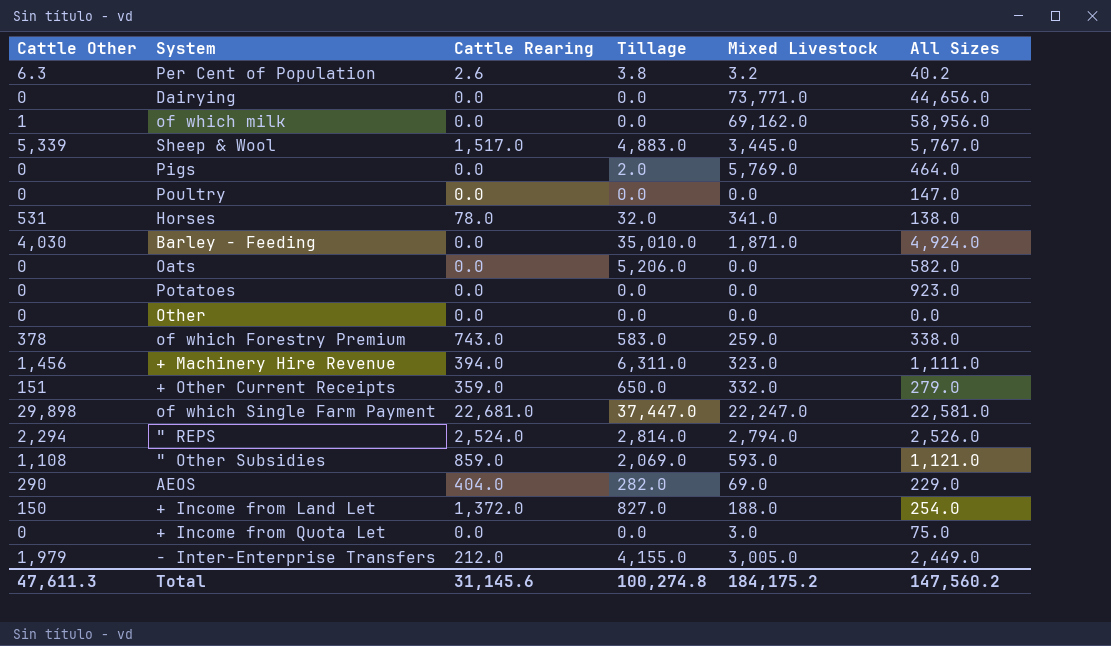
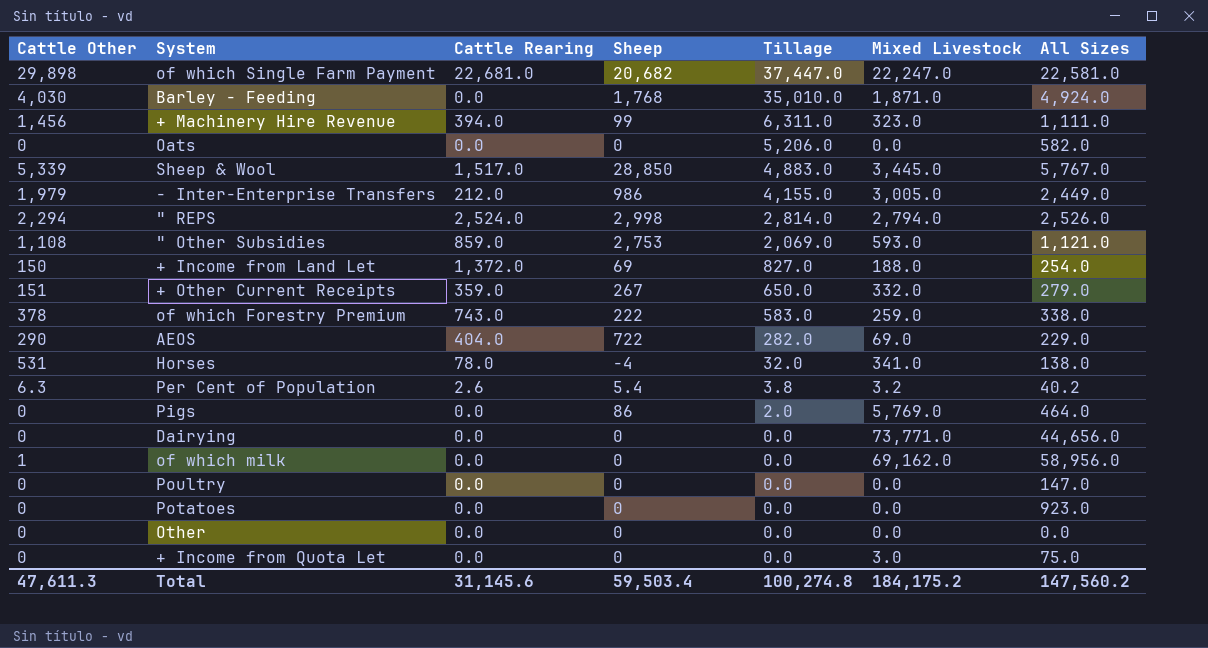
row order: none -> Tillage descending
column Sheep | position: none -> 4

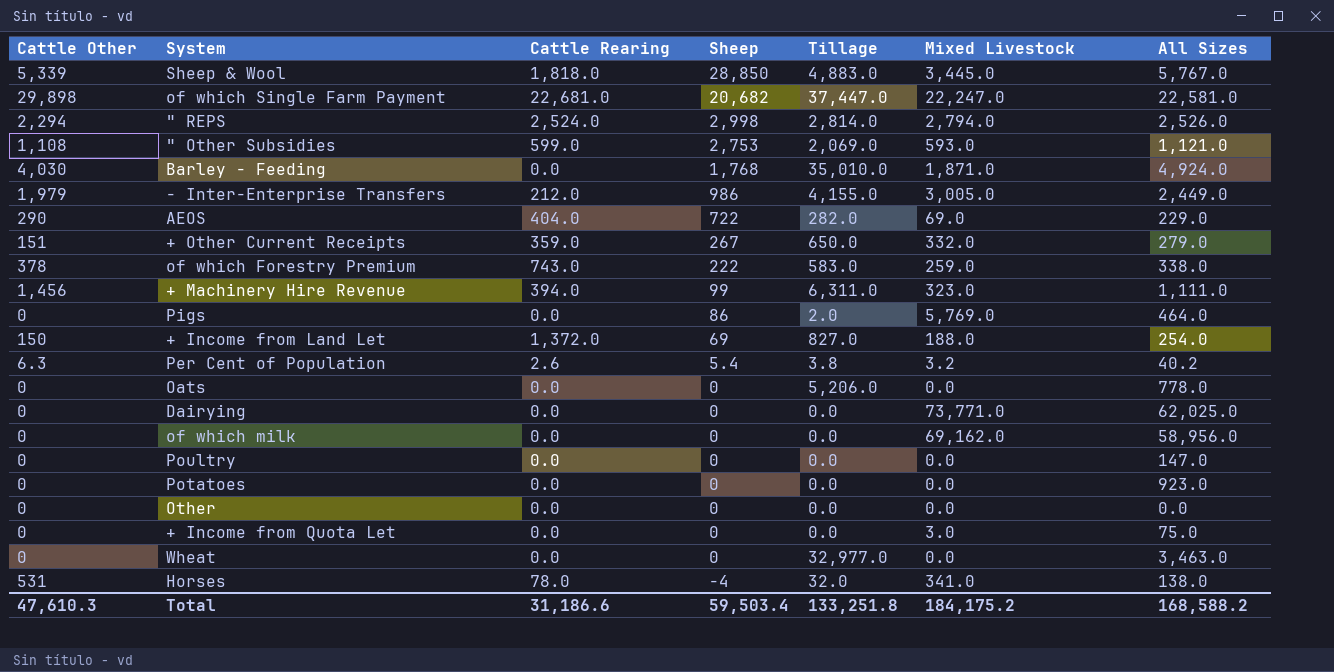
row order: Tillage descending -> Sheep descending
Sheep & Wool | Cattle Rearing: 1,517.0 -> 1,818.0
" Other Subsidies | Cattle Rearing: 859.0 -> 599.0
Oats | All Sizes: 582.0 -> 778.0
Dairying | All Sizes: 44,656.0 -> 62,025.0
of which milk | Cattle Other: 1 -> 0
row Wheat: none -> 0 | 0.0 | 0 | 32,977.0 | 0.0 | 3,463.0
Total | Cattle Other: 47,611.3 -> 47,610.3
Total | Cattle Rearing: 31,145.6 -> 31,186.6
Total | Tillage: 100,274.8 -> 133,251.8
Total | All Sizes: 147,560.2 -> 168,588.2

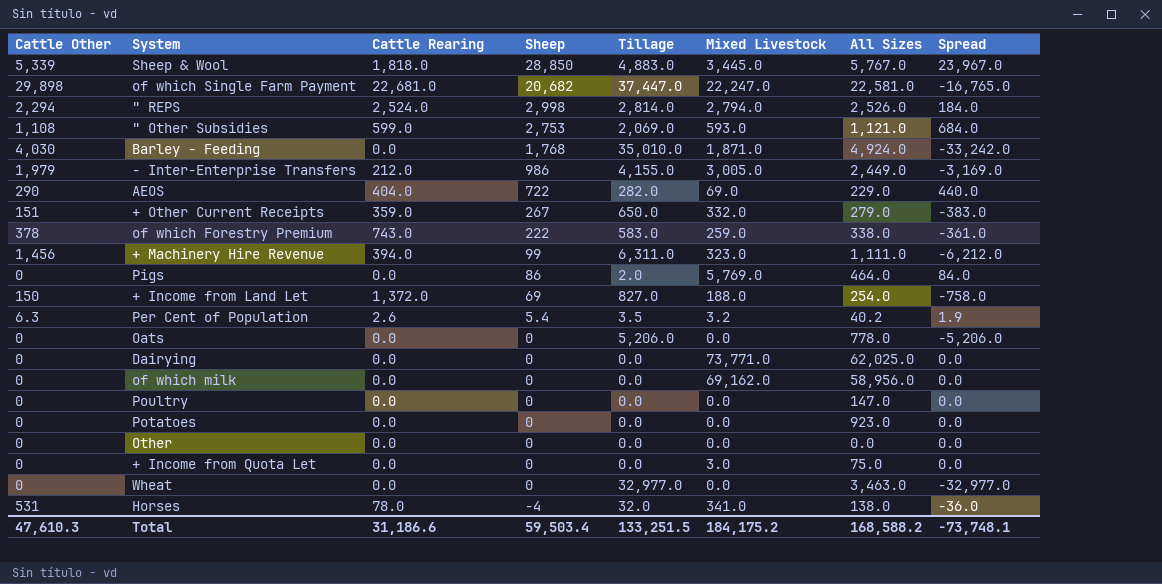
column Spread | formula: none -> [Sheep] - [Tillage]
Per Cent of Population | Tillage: 3.8 -> 3.5
Total | Tillage: 133,251.8 -> 133,251.5

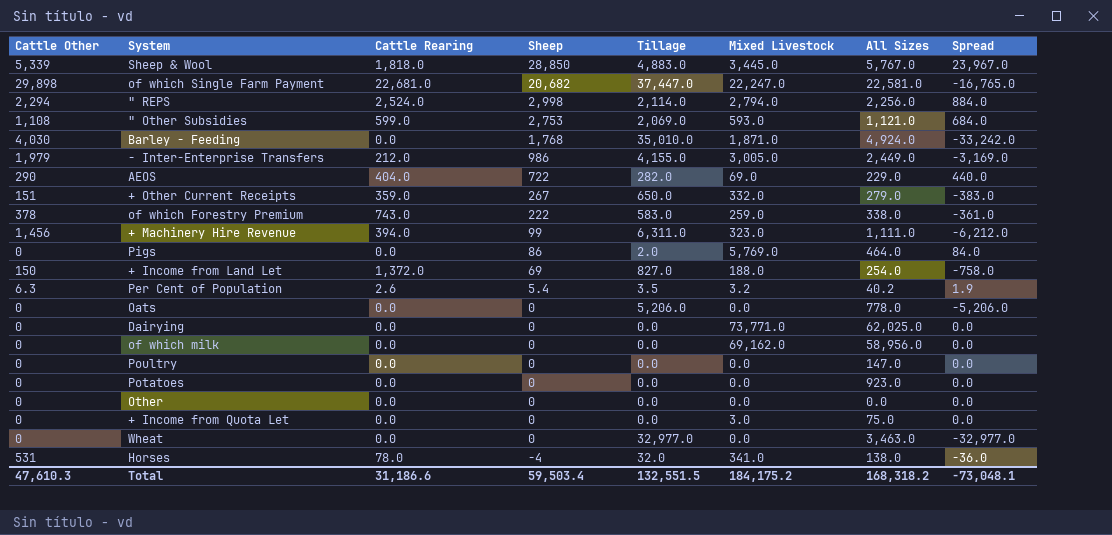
" REPS | Tillage: 2,814.0 -> 2,114.0
" REPS | All Sizes: 2,526.0 -> 2,256.0
" REPS | Spread: 184.0 -> 884.0
Total | Tillage: 133,251.5 -> 132,551.5
Total | All Sizes: 168,588.2 -> 168,318.2
Total | Spread: -73,748.1 -> -73,048.1

